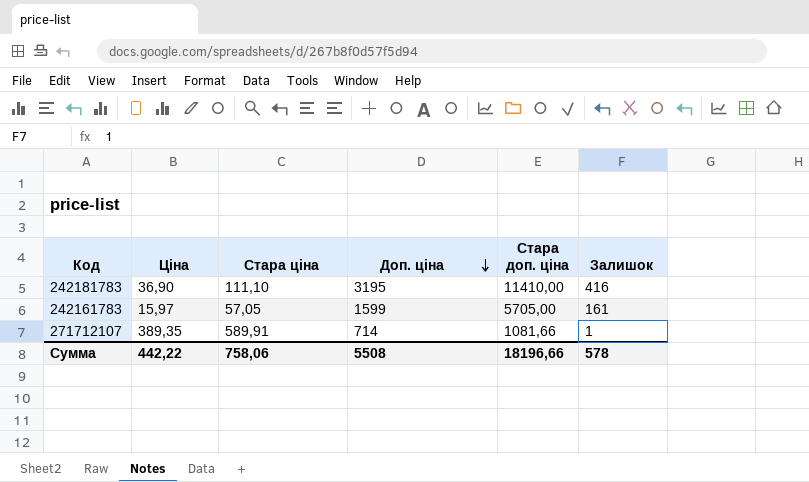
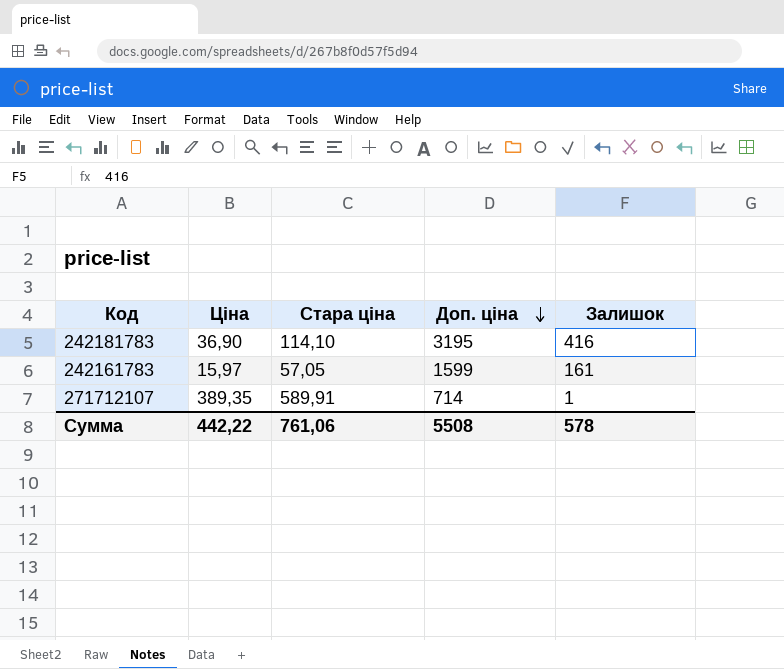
column Стара доп. ціна | position: 5 -> none
242181783 | Стара ціна: 111,10 -> 114,10
Сумма | Стара ціна: 758,06 -> 761,06

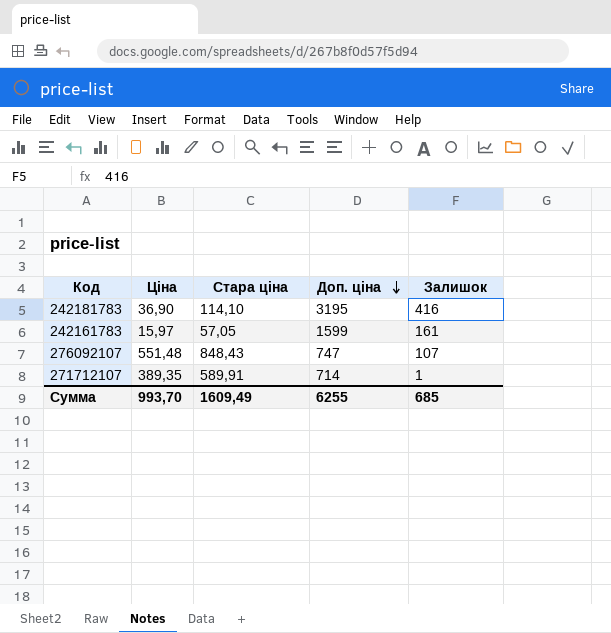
row 276092107: none -> 551,48 | 848,43 | 747 | 107
Сумма | Ціна: 442,22 -> 993,70
Сумма | Стара ціна: 761,06 -> 1609,49
Сумма | Доп. ціна: 5508 -> 6255
Сумма | Залишок: 578 -> 685

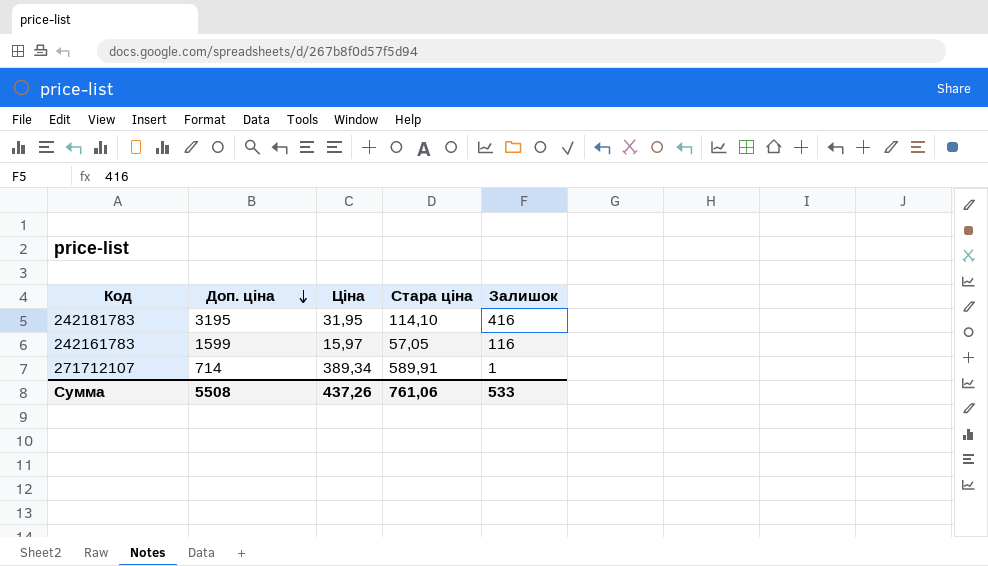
column Доп. ціна | position: 4 -> 2
row 276092107: 551,48 | 848,43 | 747 | 107 -> none
242181783 | Ціна: 36,90 -> 31,95
242161783 | Залишок: 161 -> 116
271712107 | Ціна: 389,35 -> 389,34
Сумма | Доп. ціна: 6255 -> 5508
Сумма | Ціна: 993,70 -> 437,26
Сумма | Стара ціна: 1609,49 -> 761,06
Сумма | Залишок: 685 -> 533

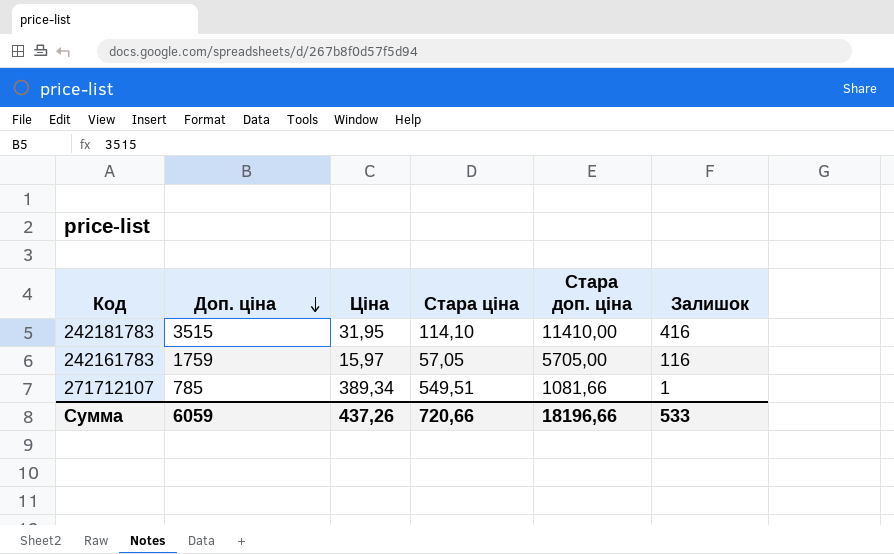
column Стара доп. ціна | position: none -> 5
242181783 | Доп. ціна: 3195 -> 3515
242161783 | Доп. ціна: 1599 -> 1759
271712107 | Доп. ціна: 714 -> 785
271712107 | Стара ціна: 589,91 -> 549,51
Сумма | Доп. ціна: 5508 -> 6059
Сумма | Стара ціна: 761,06 -> 720,66

